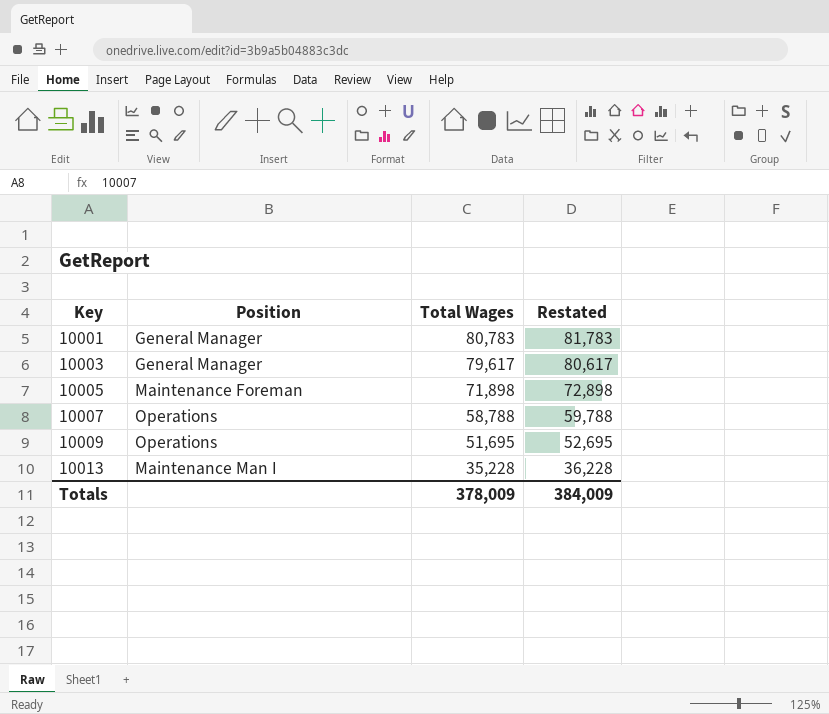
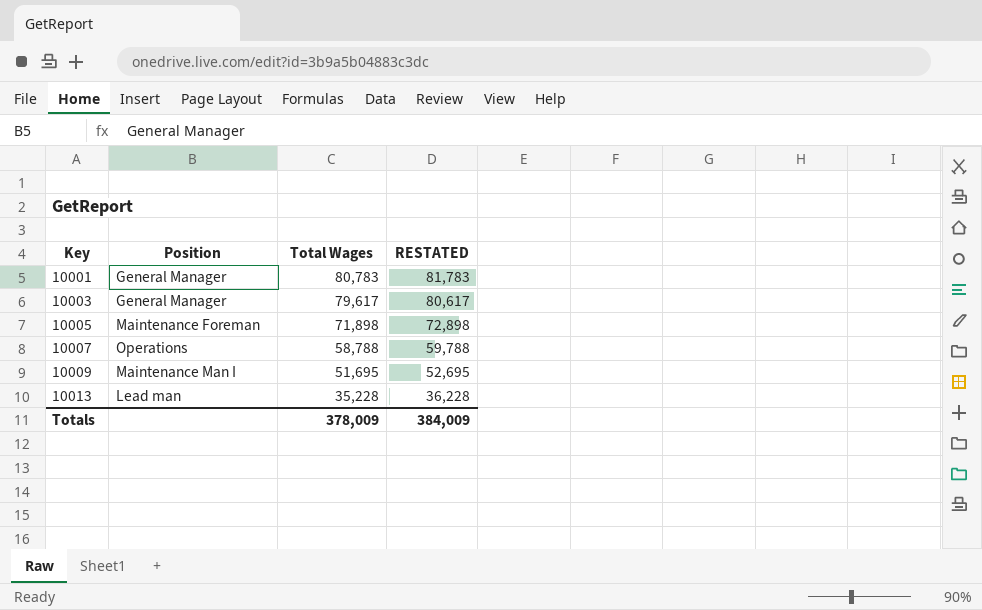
column name: Restated -> RESTATED
10009 | Position: Operations -> Maintenance Man I
10013 | Position: Maintenance Man I -> Lead man

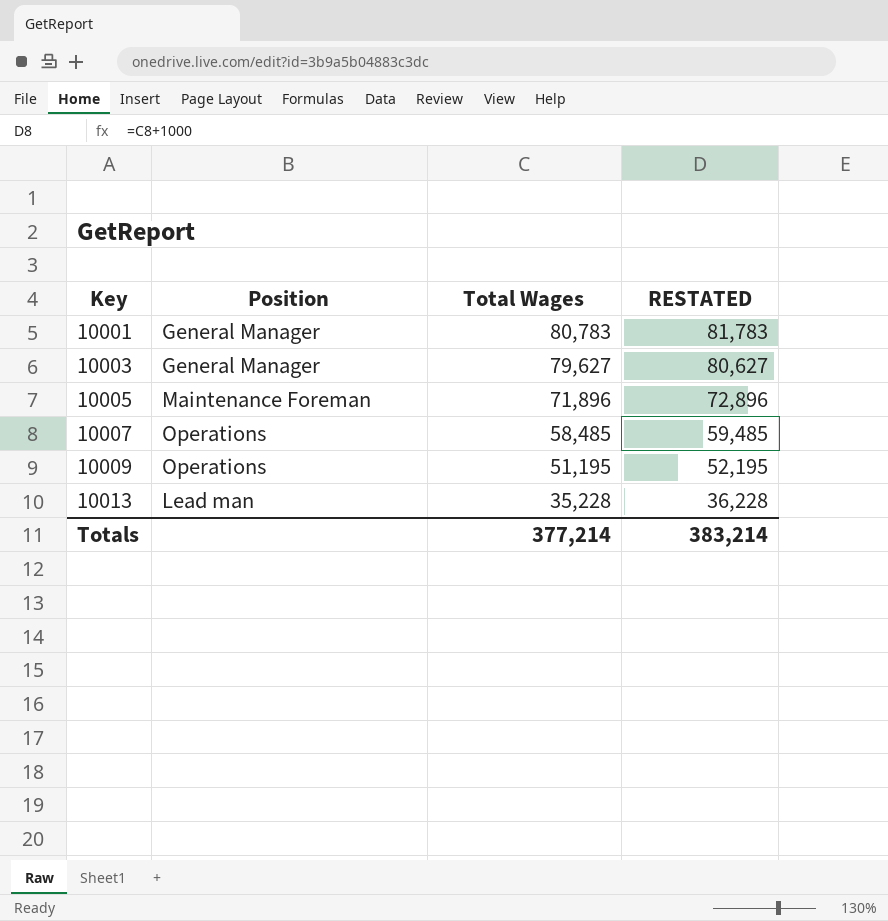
10003 | Total Wages: 79,617 -> 79,627
10003 | RESTATED: 80,617 -> 80,627
10005 | Total Wages: 71,898 -> 71,896
10005 | RESTATED: 72,898 -> 72,896
10007 | Total Wages: 58,788 -> 58,485
10007 | RESTATED: 59,788 -> 59,485
10009 | Position: Maintenance Man I -> Operations
10009 | Total Wages: 51,695 -> 51,195
10009 | RESTATED: 52,695 -> 52,195
Totals | Total Wages: 378,009 -> 377,214
Totals | RESTATED: 384,009 -> 383,214

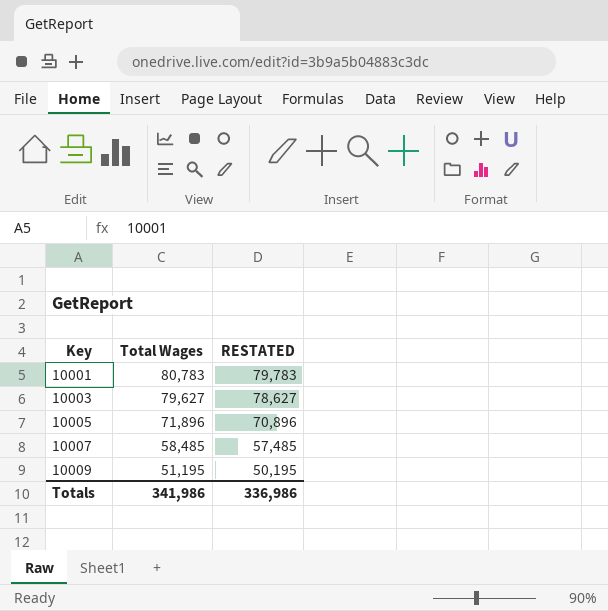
column Position | position: 2 -> none
column RESTATED | formula: [Total Wages] + 1000 -> [Total Wages] - 1000
row 10013: Lead man | 35,228 | 36,228 -> none
Totals | Total Wages: 377,214 -> 341,986
Totals | RESTATED: 383,214 -> 336,986

